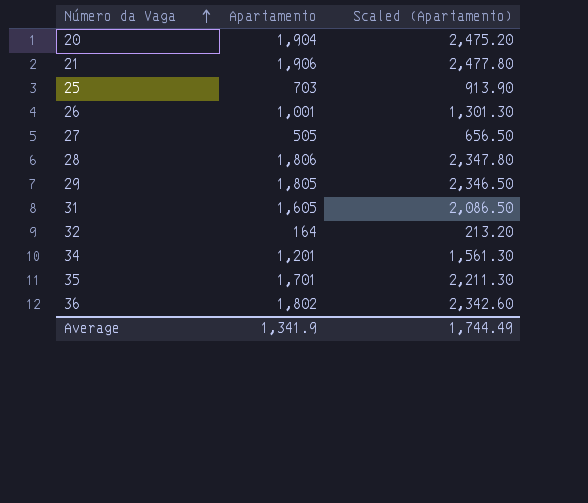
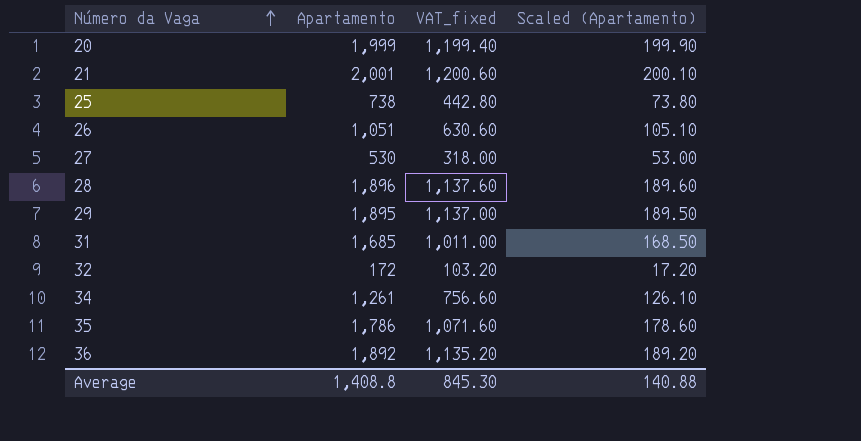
column VAT_fixed | formula: none -> [Apartamento] * 0.6
column Scaled (Apartamento) | formula: [Apartamento] * 1.3 -> [Apartamento] * 0.1
20 | Apartamento: 1,904 -> 1,999
21 | Apartamento: 1,906 -> 2,001
25 | Apartamento: 703 -> 738
26 | Apartamento: 1,001 -> 1,051
27 | Apartamento: 505 -> 530
28 | Apartamento: 1,806 -> 1,896
29 | Apartamento: 1,805 -> 1,895
31 | Apartamento: 1,605 -> 1,685
32 | Apartamento: 164 -> 172
34 | Apartamento: 1,201 -> 1,261
35 | Apartamento: 1,701 -> 1,786
36 | Apartamento: 1,802 -> 1,892
Average | Apartamento: 1,341.9 -> 1,408.8
Average | Scaled (Apartamento): 1,744.49 -> 140.88

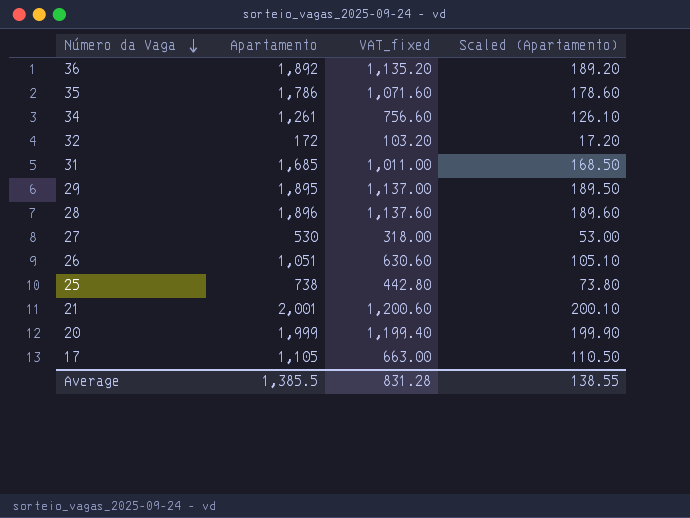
row order: Número da Vaga ascending -> Número da Vaga descending
row 17: none -> 1,105 | 663.00 | 110.50
Average | Apartamento: 1,408.8 -> 1,385.5
Average | VAT_fixed: 845.30 -> 831.28
Average | Scaled (Apartamento): 140.88 -> 138.55

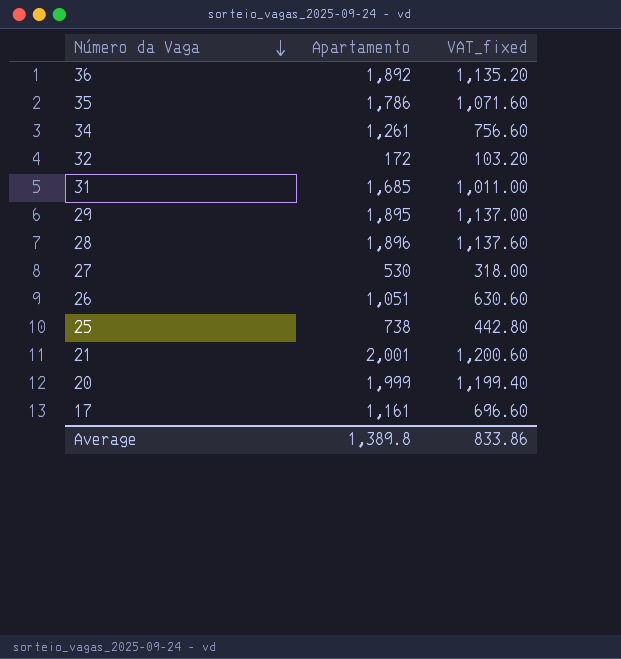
column Scaled (Apartamento) | formula: [Apartamento] * 0.1 -> none
17 | Apartamento: 1,105 -> 1,161
17 | VAT_fixed: 663.00 -> 696.60
Average | Apartamento: 1,385.5 -> 1,389.8
Average | VAT_fixed: 831.28 -> 833.86

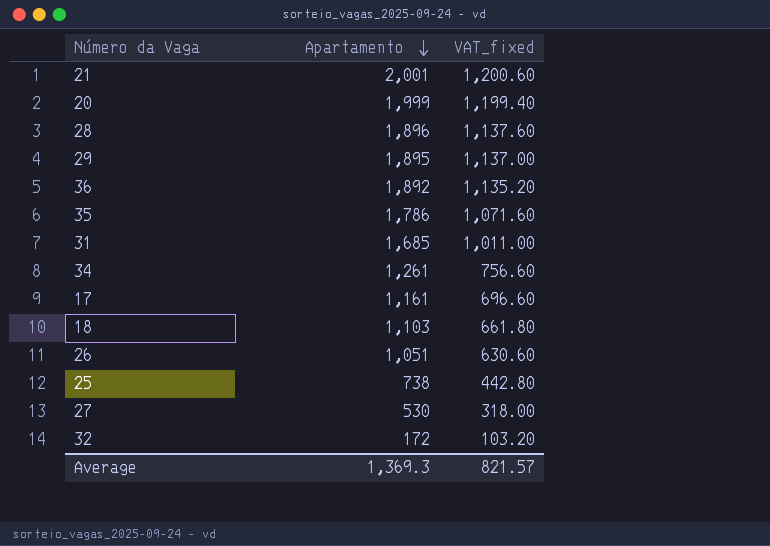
row order: Número da Vaga descending -> Apartamento descending
row 18: none -> 1,103 | 661.80
Average | Apartamento: 1,389.8 -> 1,369.3
Average | VAT_fixed: 833.86 -> 821.57

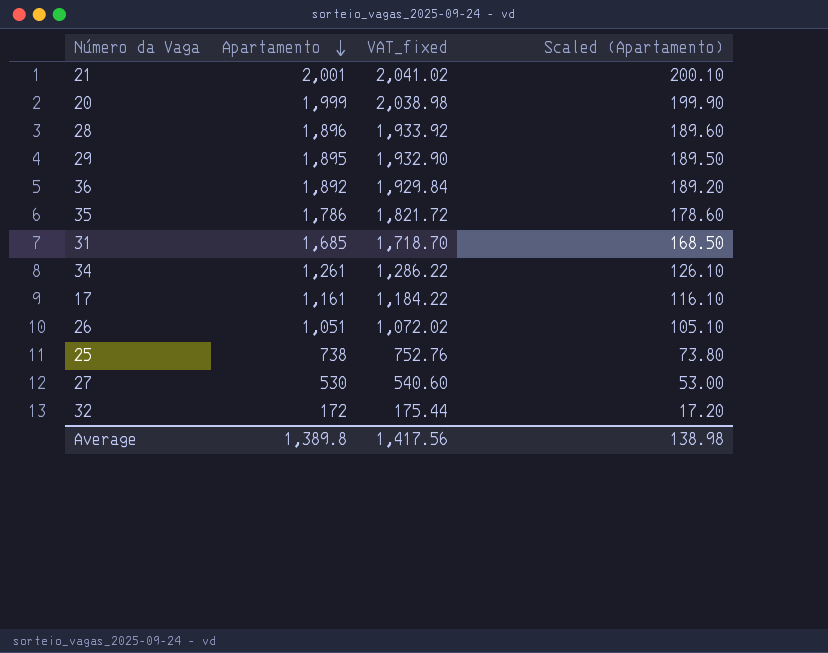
column VAT_fixed | formula: [Apartamento] * 0.6 -> [Apartamento] * 1.02
column Scaled (Apartamento) | formula: none -> [Apartamento] * 0.1
row 18: 1,103 | 661.80 -> none
Average | Apartamento: 1,369.3 -> 1,389.8
Average | VAT_fixed: 821.57 -> 1,417.56

